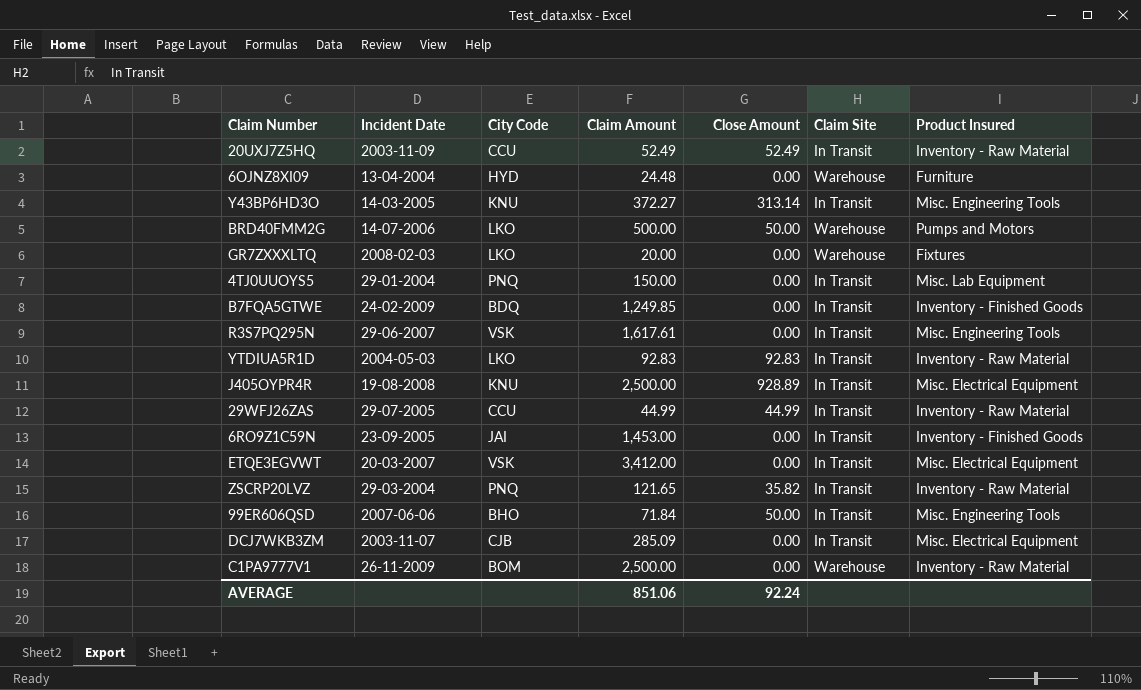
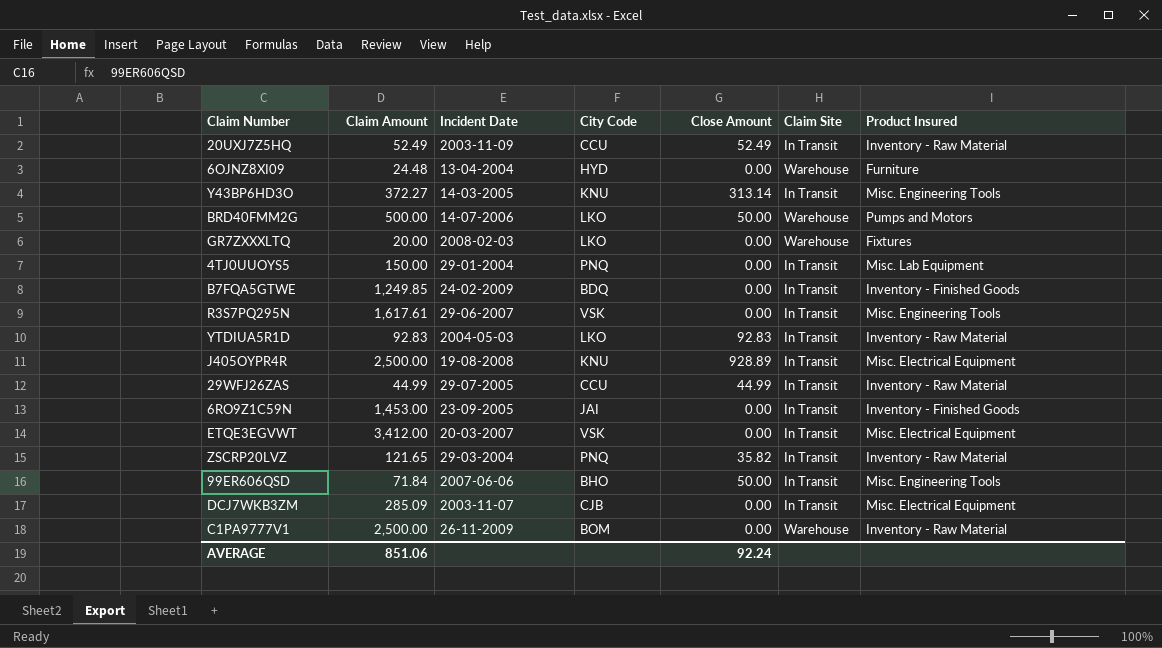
column Claim Amount | position: 4 -> 2

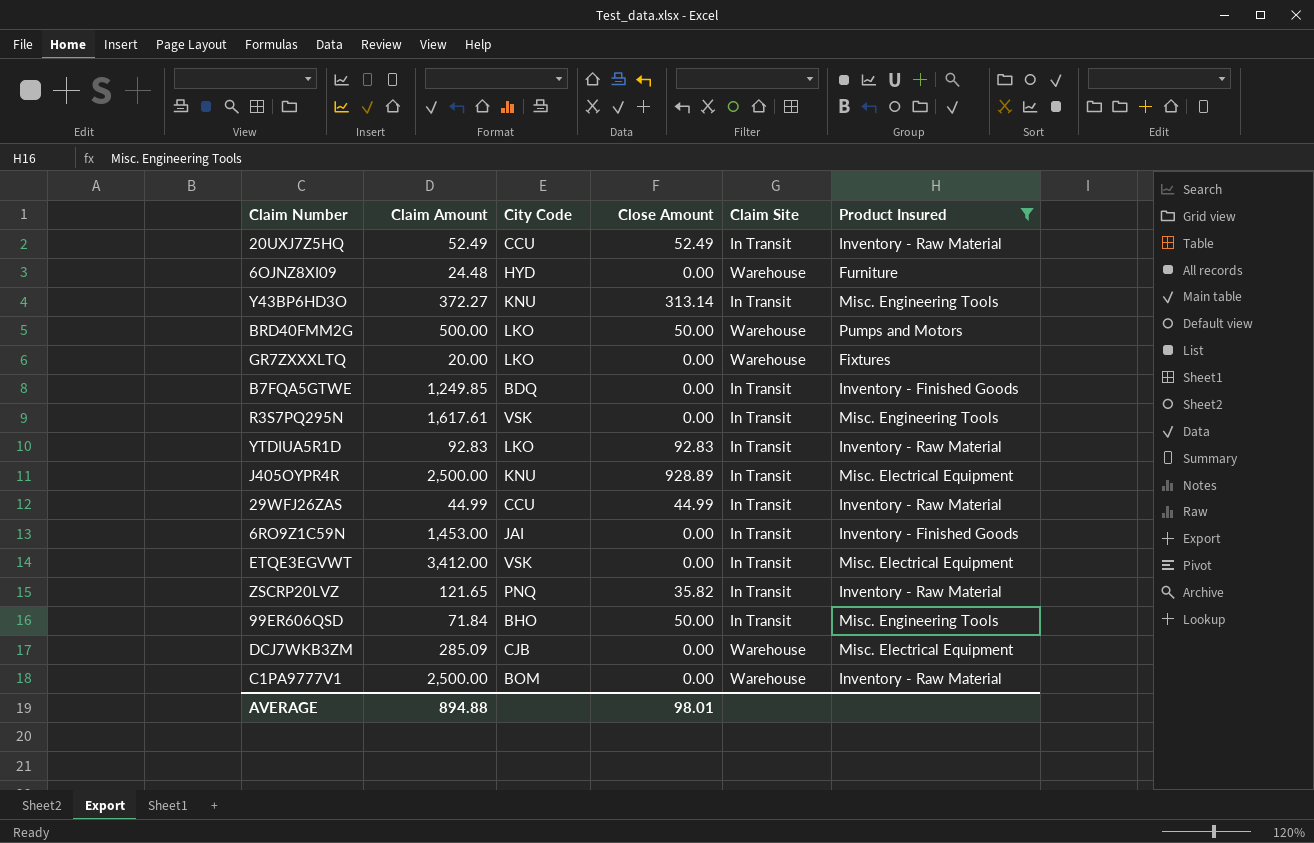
filter: none -> Product Insured != Misc. Lab Equipment
column Incident Date | position: 3 -> none
DCJ7WKB3ZM | Claim Site: In Transit -> Warehouse
AVERAGE | Claim Amount: 851.06 -> 894.88
AVERAGE | Close Amount: 92.24 -> 98.01

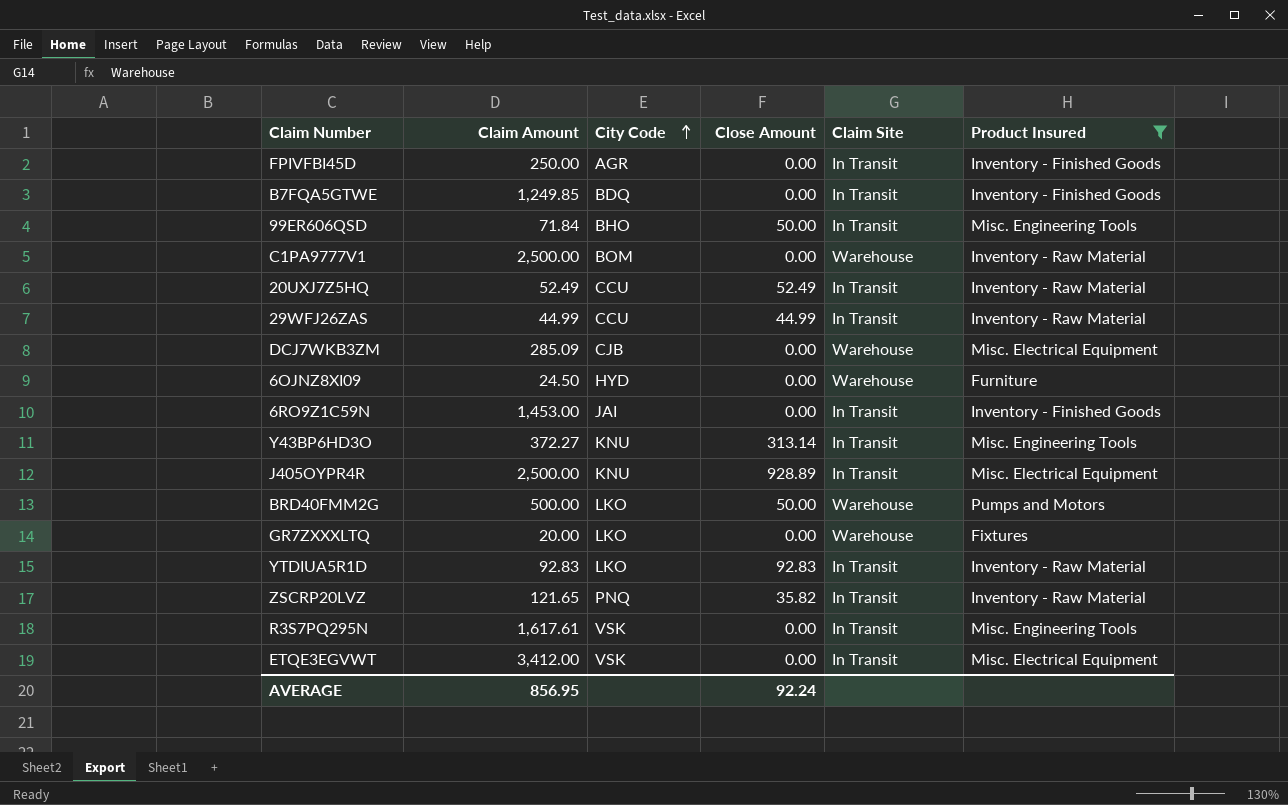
row order: none -> City Code ascending
row FPIVFBI45D: none -> 250.00 | AGR | 0.00 | In Transit | Inventory - Finished Goods
6OJNZ8XI09 | Claim Amount: 24.48 -> 24.50
AVERAGE | Claim Amount: 894.88 -> 856.95
AVERAGE | Close Amount: 98.01 -> 92.24

